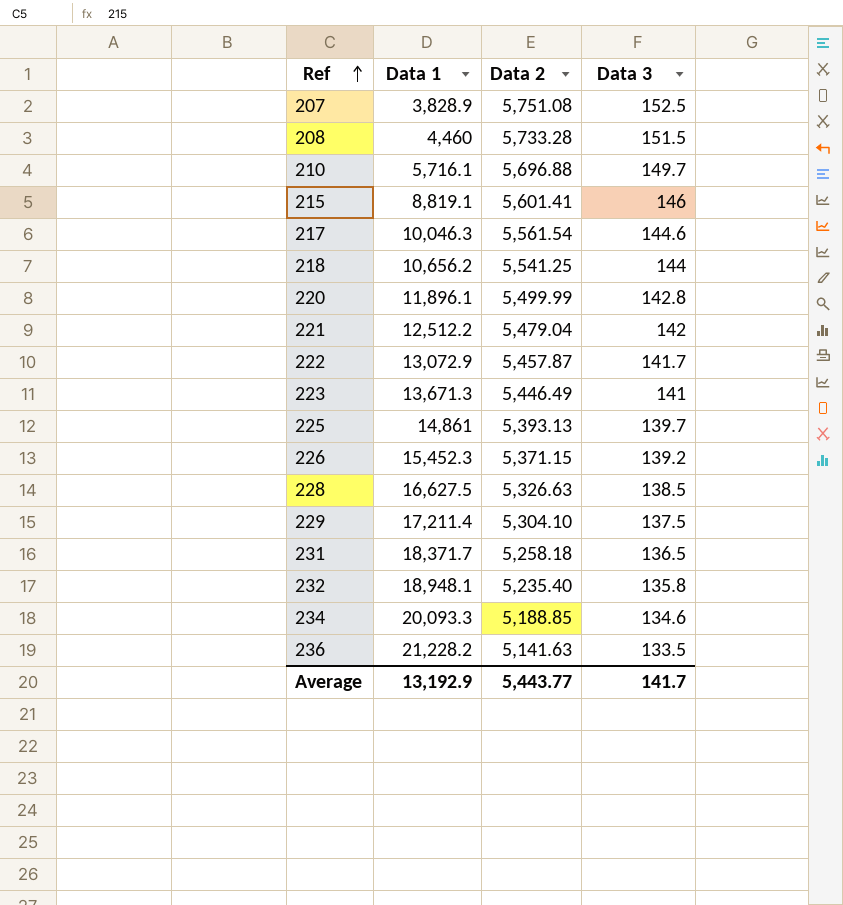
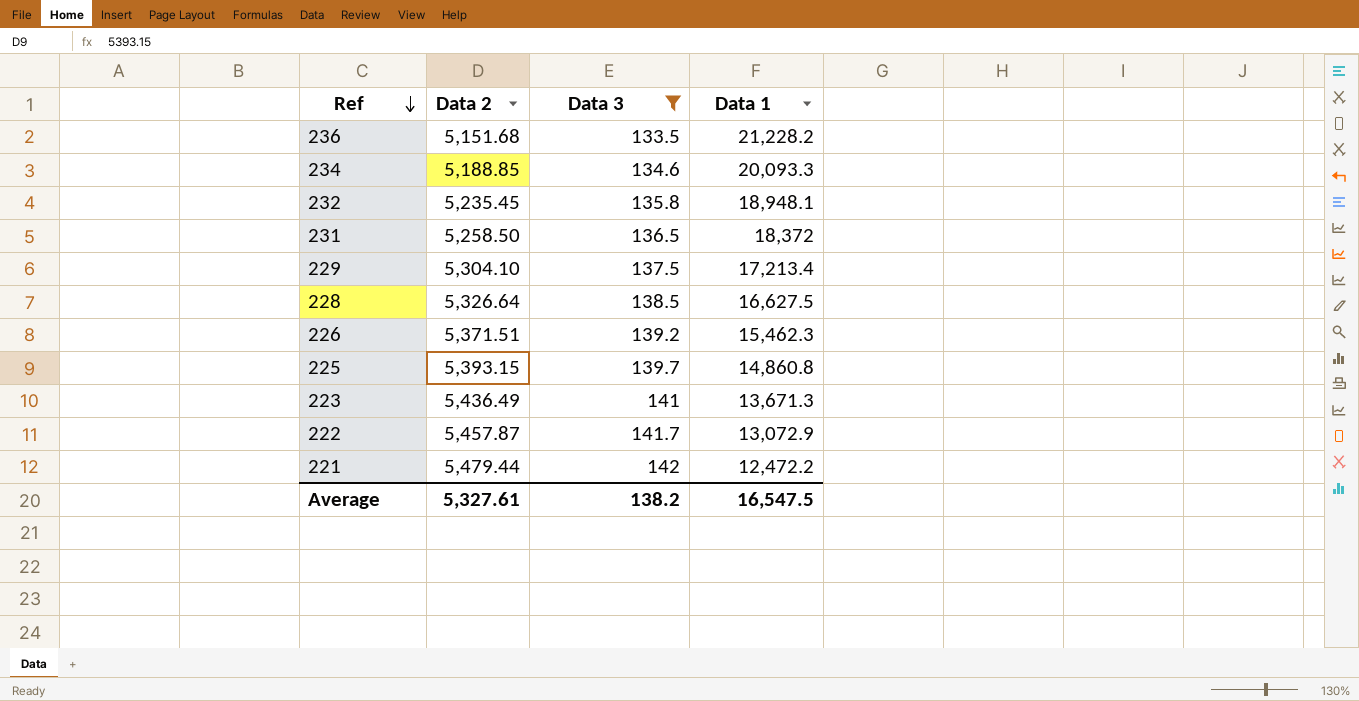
filter: none -> Data 3 <= 142
row order: Ref ascending -> Ref descending
column Data 1 | position: 2 -> 4
236 | Data 2: 5,141.63 -> 5,151.68
232 | Data 2: 5,235.40 -> 5,235.45
231 | Data 2: 5,258.18 -> 5,258.50
231 | Data 1: 18,371.7 -> 18,372
229 | Data 1: 17,211.4 -> 17,213.4
228 | Data 2: 5,326.63 -> 5,326.64
226 | Data 2: 5,371.15 -> 5,371.51
226 | Data 1: 15,452.3 -> 15,462.3
225 | Data 2: 5,393.13 -> 5,393.15
225 | Data 1: 14,861 -> 14,860.8
223 | Data 2: 5,446.49 -> 5,436.49
221 | Data 2: 5,479.04 -> 5,479.44
221 | Data 1: 12,512.2 -> 12,472.2
Average | Data 2: 5,443.77 -> 5,327.61
Average | Data 3: 141.7 -> 138.2
Average | Data 1: 13,192.9 -> 16,547.5

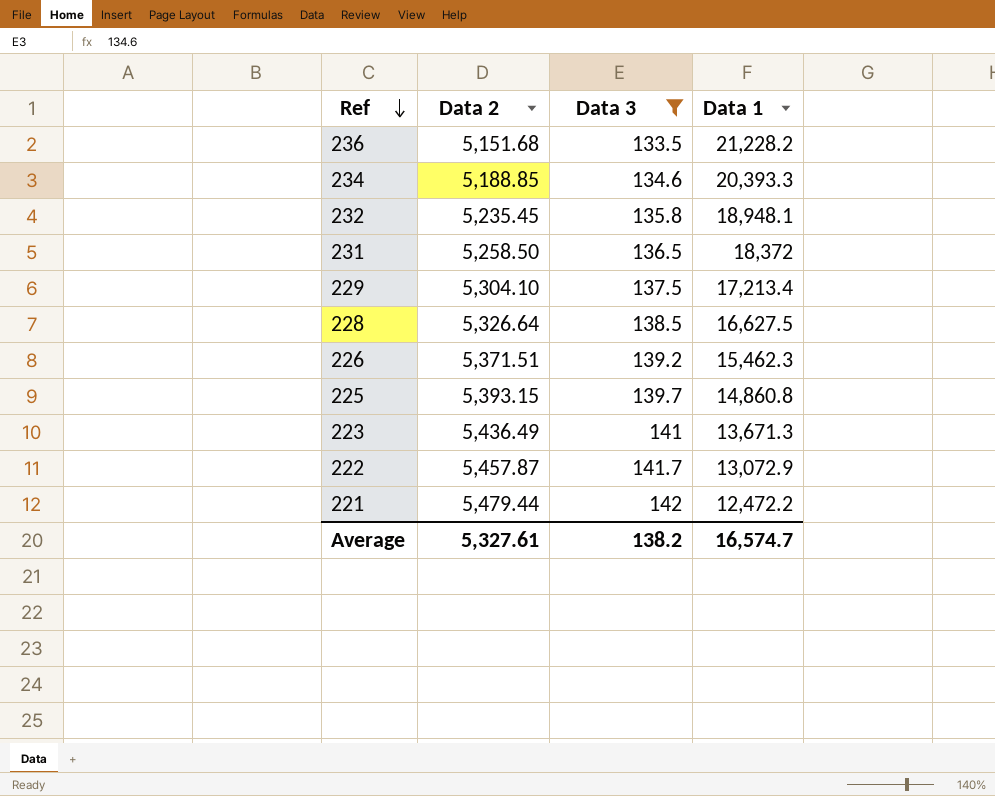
234 | Data 1: 20,093.3 -> 20,393.3
Average | Data 1: 16,547.5 -> 16,574.7

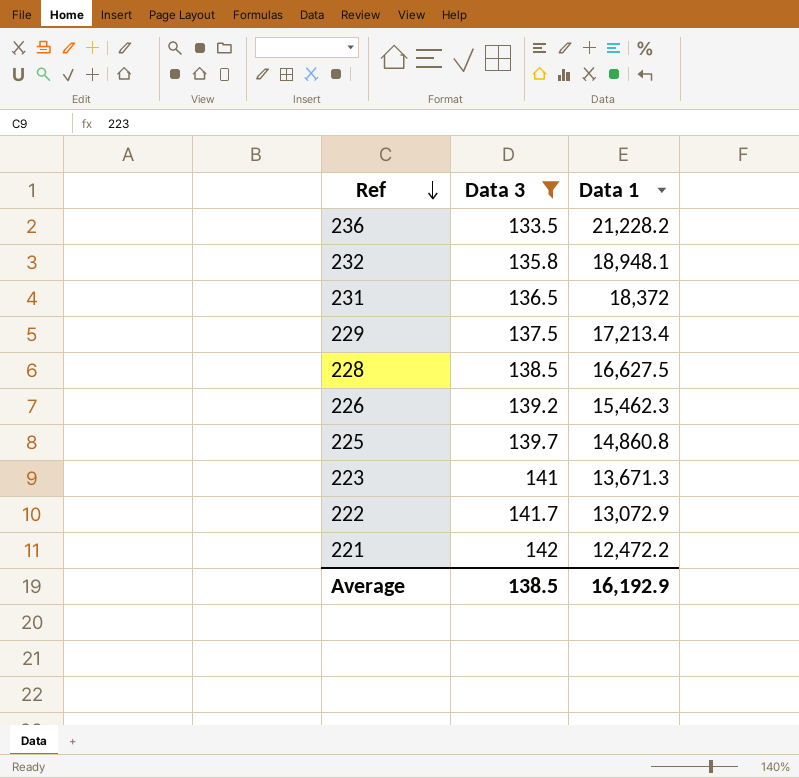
column Data 2 | position: 2 -> none
row 234: 5,188.85 | 134.6 | 20,393.3 -> none
Average | Data 3: 138.2 -> 138.5
Average | Data 1: 16,574.7 -> 16,192.9

